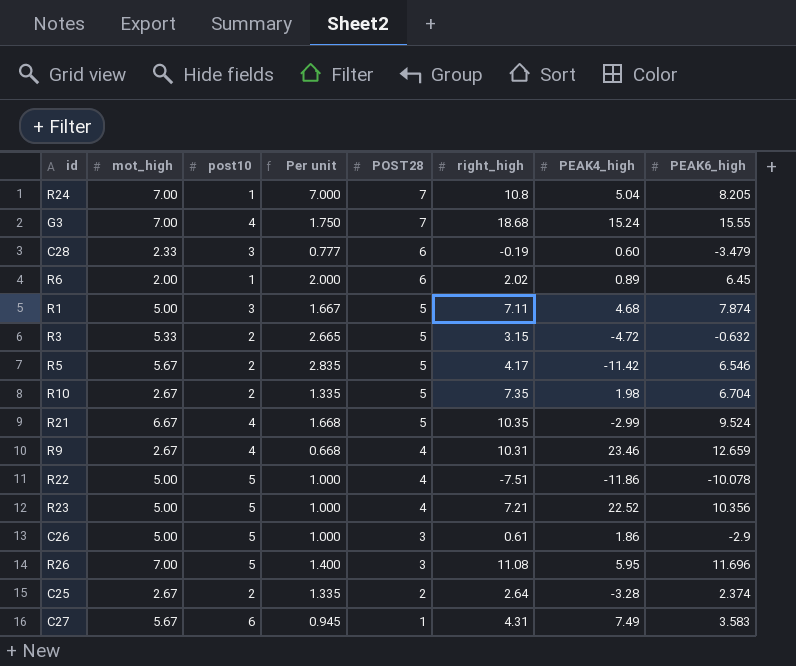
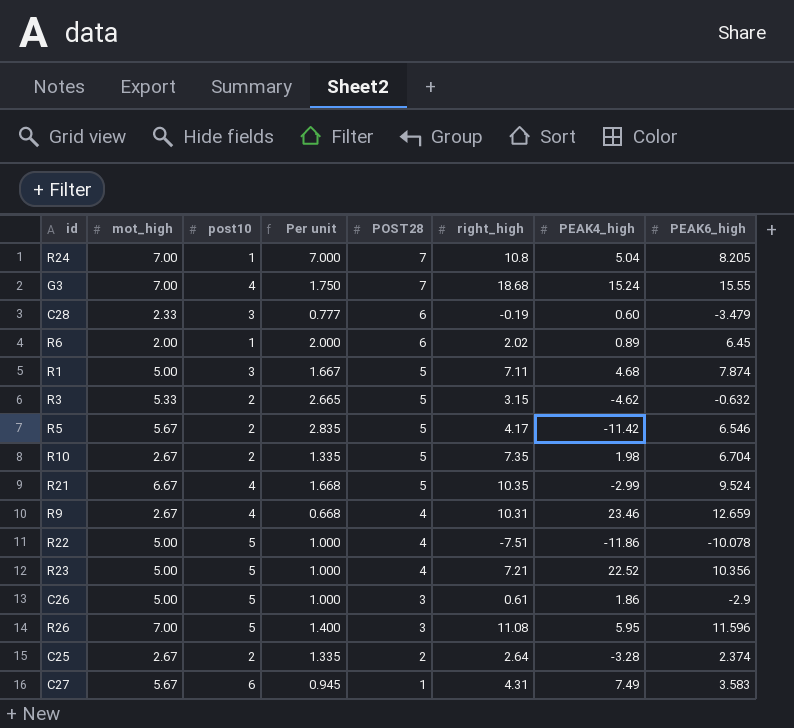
R3 | PEAK4_high: -4.72 -> -4.62
R26 | PEAK6_high: 11.696 -> 11.596

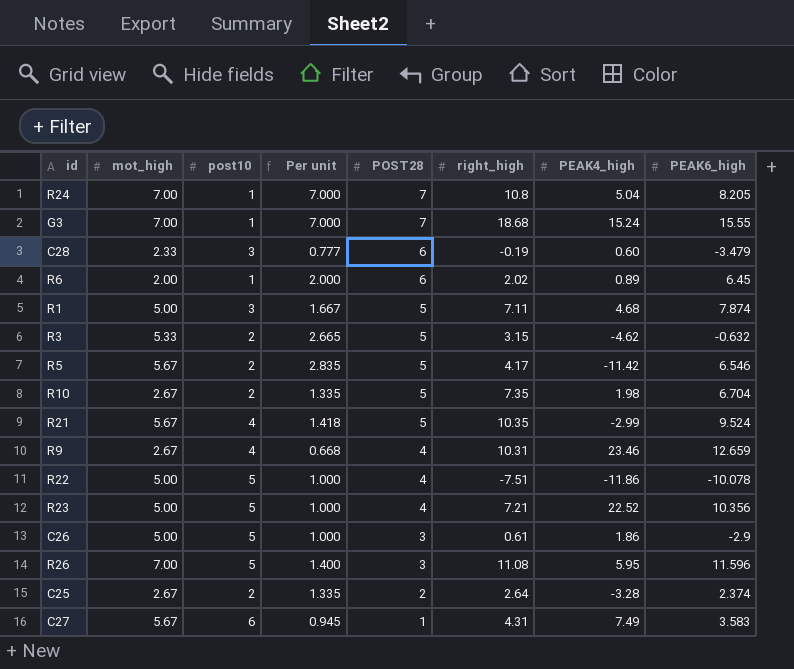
G3 | post10: 4 -> 1
G3 | Per unit: 1.750 -> 7.000
R21 | mot_high: 6.67 -> 5.67
R21 | Per unit: 1.668 -> 1.418

